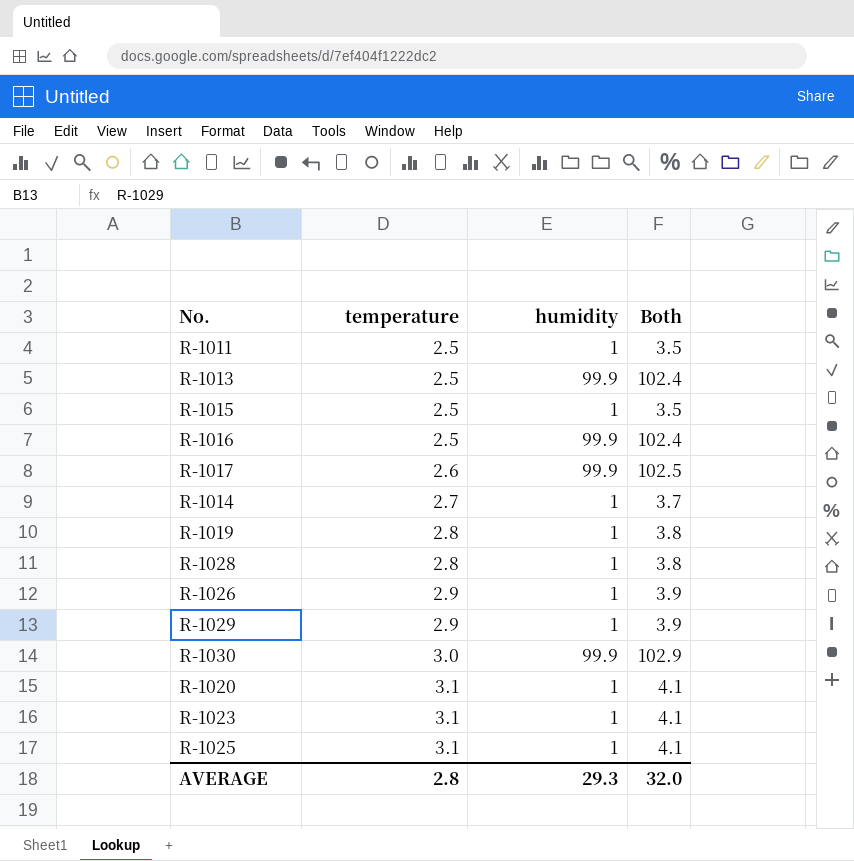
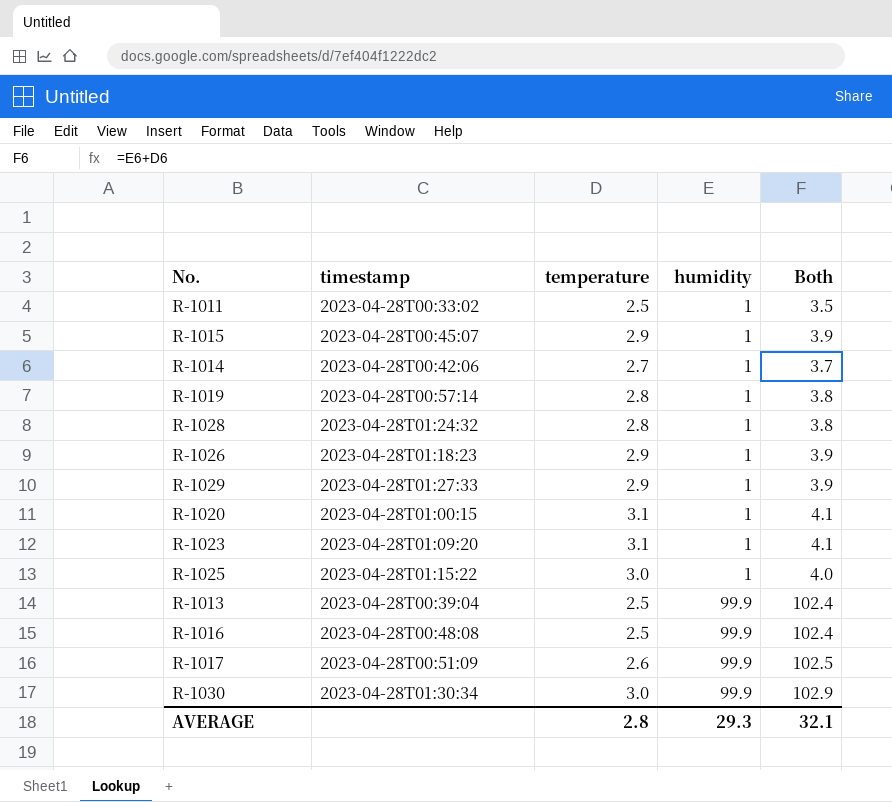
row order: temperature ascending -> humidity ascending
column timestamp | position: none -> 2
R-1015 | temperature: 2.5 -> 2.9
R-1015 | Both: 3.5 -> 3.9
R-1025 | temperature: 3.1 -> 3.0
R-1025 | Both: 4.1 -> 4.0
AVERAGE | Both: 32.0 -> 32.1

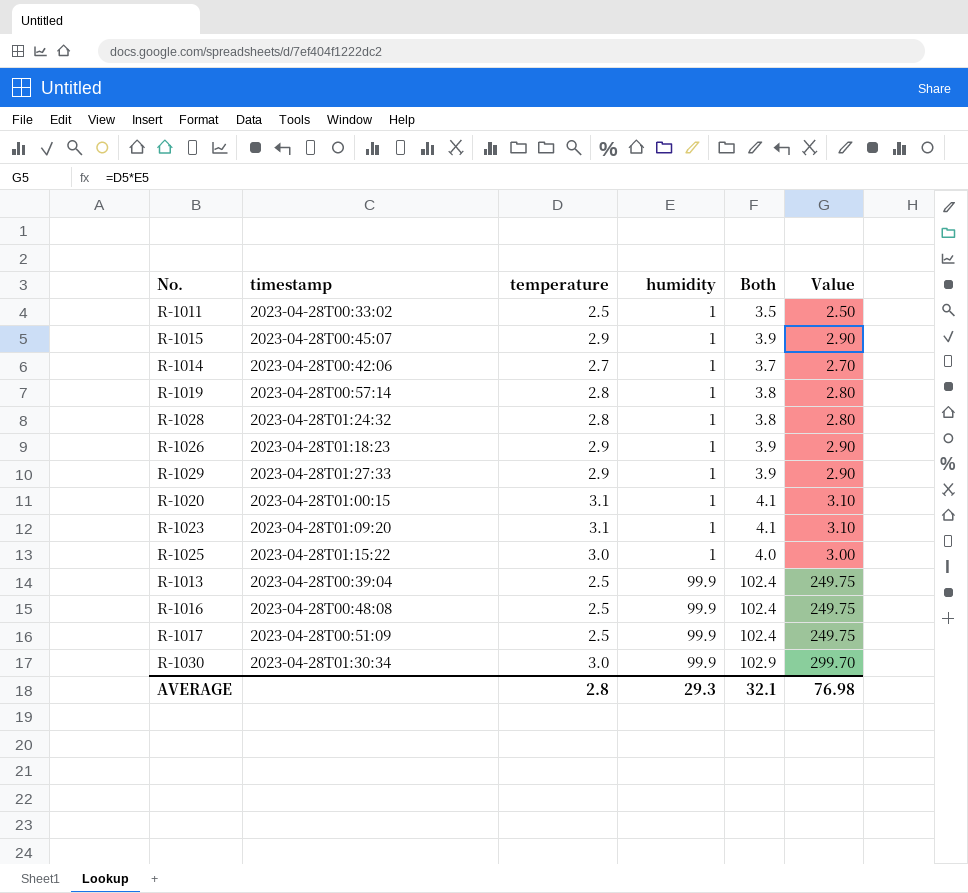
column Value | formula: none -> [temperature] * [humidity]
R-1017 | temperature: 2.6 -> 2.5
R-1017 | Both: 102.5 -> 102.4

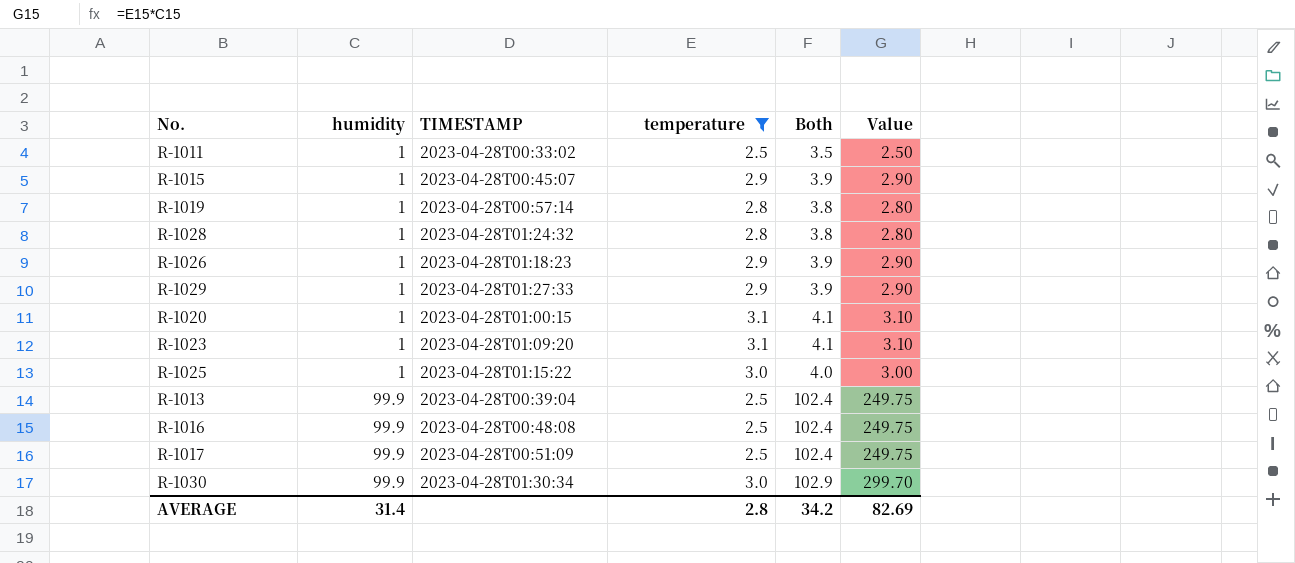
filter: none -> temperature != 2.7
column humidity | position: 4 -> 2
column name: timestamp -> TIMESTAMP
AVERAGE | humidity: 29.3 -> 31.4
AVERAGE | Both: 32.1 -> 34.2
AVERAGE | Value: 76.98 -> 82.69

